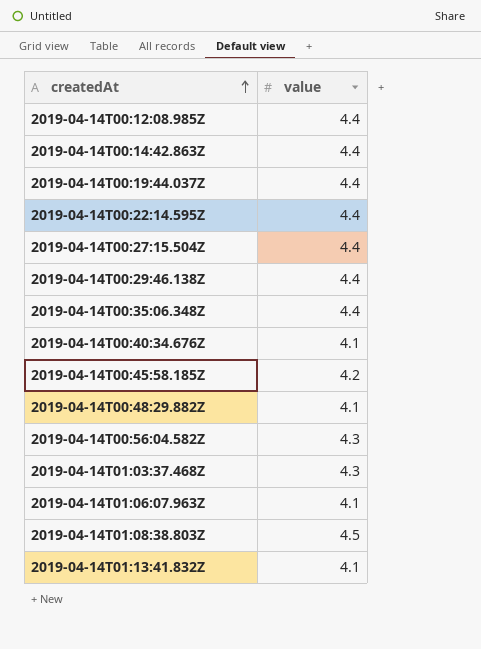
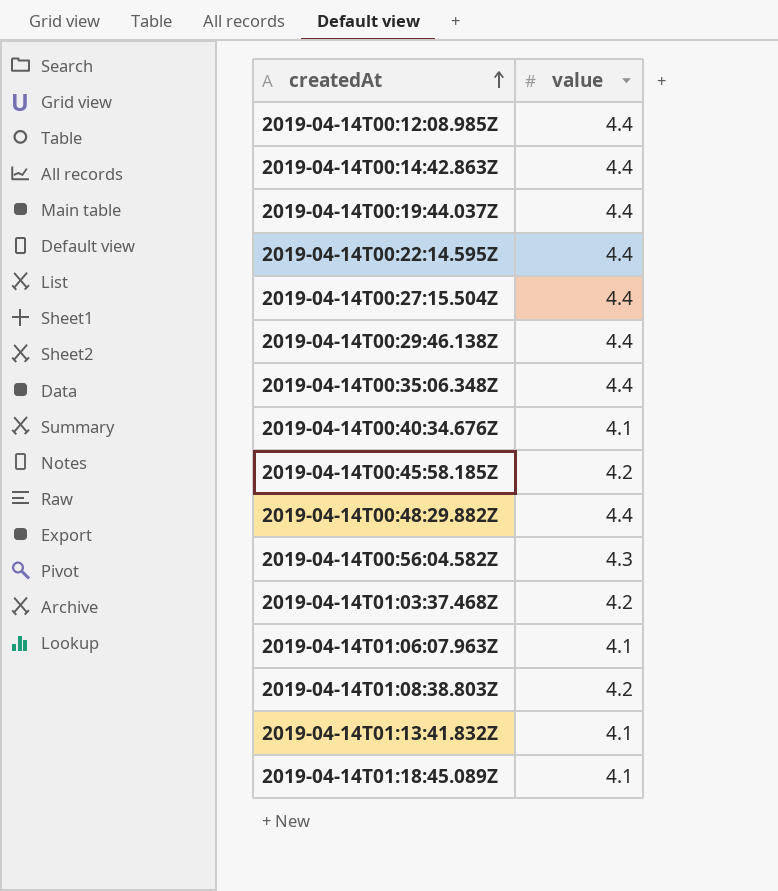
2019-04-14T00:48:29.882Z | value: 4.1 -> 4.4
2019-04-14T01:03:37.468Z | value: 4.3 -> 4.2
2019-04-14T01:08:38.803Z | value: 4.5 -> 4.2
row 2019-04-14T01:18:45.089Z: none -> 4.1

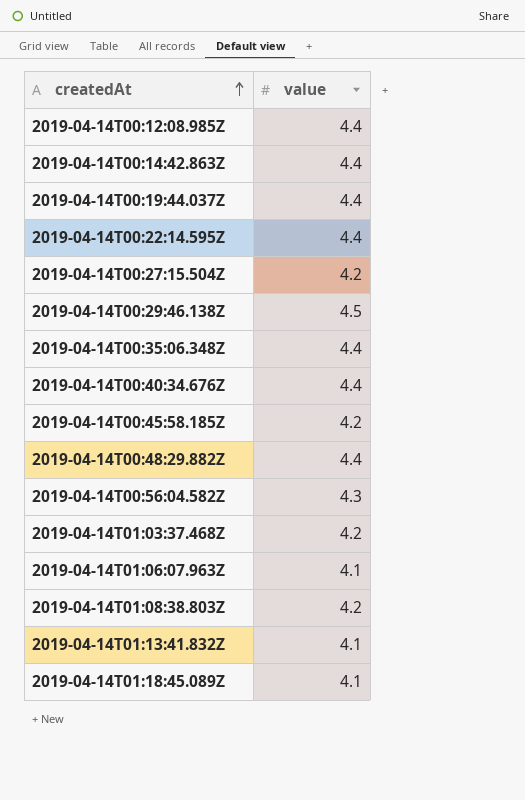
2019-04-14T00:27:15.504Z | value: 4.4 -> 4.2
2019-04-14T00:29:46.138Z | value: 4.4 -> 4.5
2019-04-14T00:40:34.676Z | value: 4.1 -> 4.4

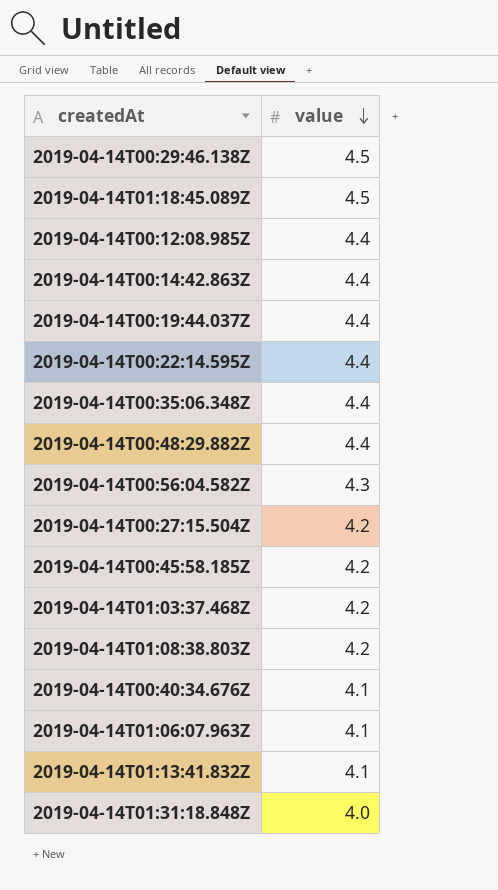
row order: createdAt ascending -> value descending
2019-04-14T01:18:45.089Z | value: 4.1 -> 4.5
2019-04-14T00:40:34.676Z | value: 4.4 -> 4.1
row 2019-04-14T01:31:18.848Z: none -> 4.0

